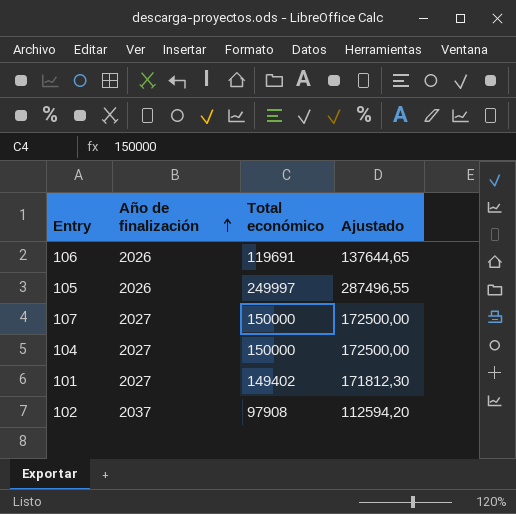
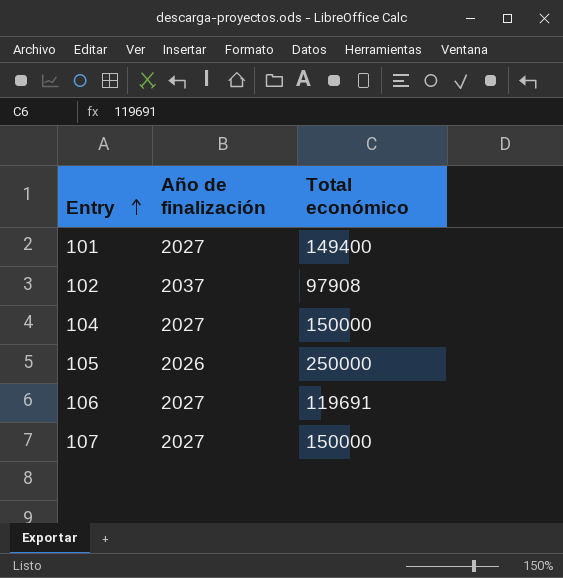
row order: Año de finalización ascending -> Entry ascending
column Ajustado | formula: [Total económico] * 1,15 -> none
101 | Total económico: 149402 -> 149400
105 | Total económico: 249997 -> 250000
106 | Año de finalización: 2026 -> 2027

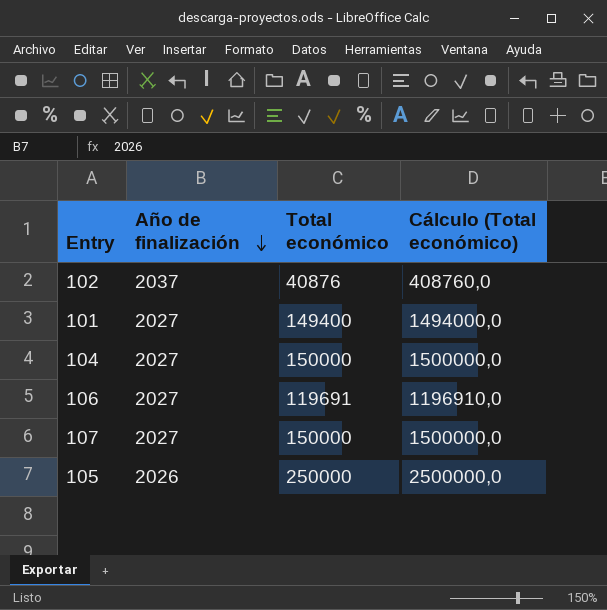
row order: Entry ascending -> Año de finalización descending
column Cálculo (Total económico) | formula: none -> [Total económico] * 10
102 | Total económico: 97908 -> 40876

